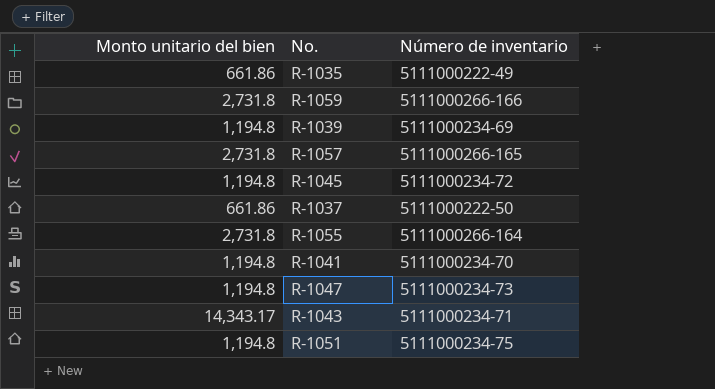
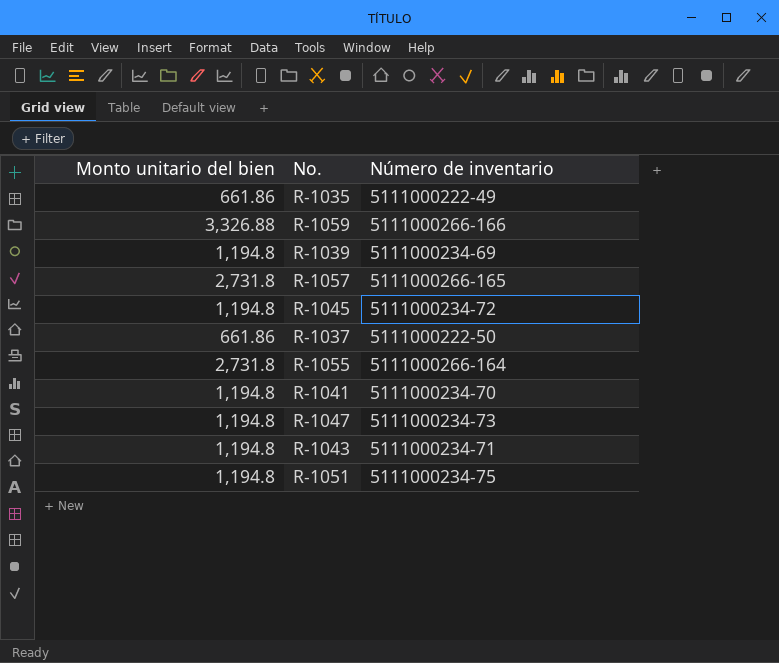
R-1059 | Monto unitario del bien: 2,731.8 -> 3,326.88
R-1043 | Monto unitario del bien: 14,343.17 -> 1,194.8

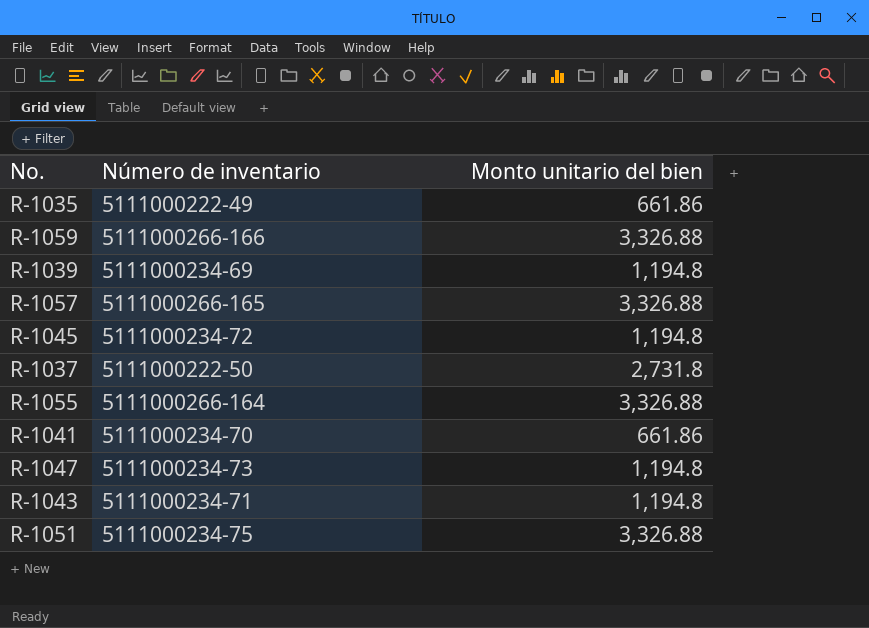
column Monto unitario del bien | position: 1 -> 3
R-1057 | Monto unitario del bien: 2,731.8 -> 3,326.88
R-1037 | Monto unitario del bien: 661.86 -> 2,731.8
R-1055 | Monto unitario del bien: 2,731.8 -> 3,326.88
R-1041 | Monto unitario del bien: 1,194.8 -> 661.86
R-1051 | Monto unitario del bien: 1,194.8 -> 3,326.88

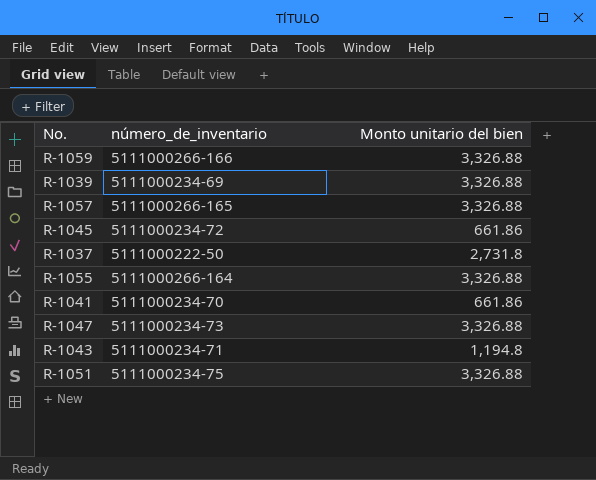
column name: Número de inventario -> número_de_inventario
row R-1035: 5111000222-49 | 661.86 -> none
R-1039 | Monto unitario del bien: 1,194.8 -> 3,326.88
R-1045 | Monto unitario del bien: 1,194.8 -> 661.86
R-1047 | Monto unitario del bien: 1,194.8 -> 3,326.88

